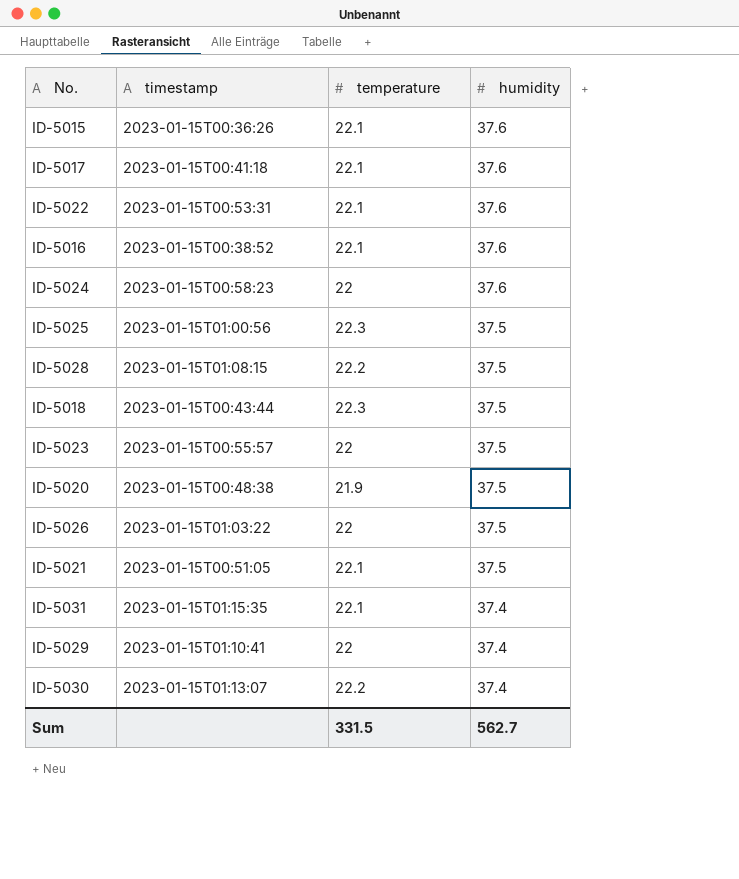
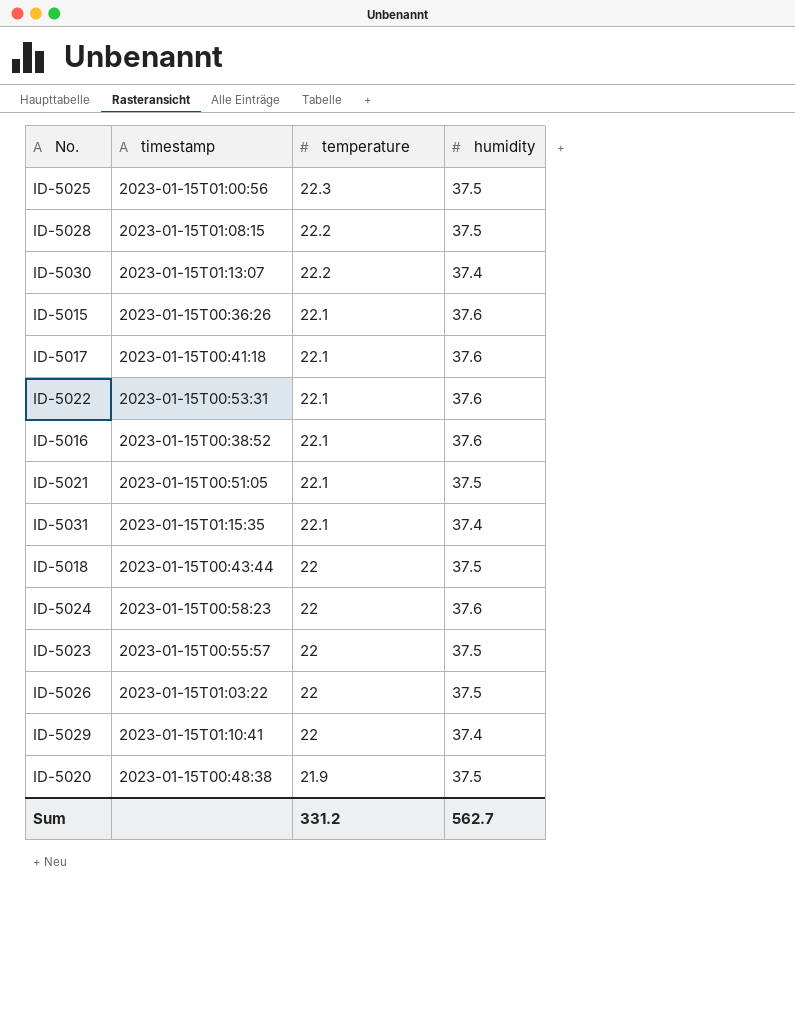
row order: humidity descending -> temperature descending
ID-5018 | temperature: 22.3 -> 22
Sum | temperature: 331.5 -> 331.2

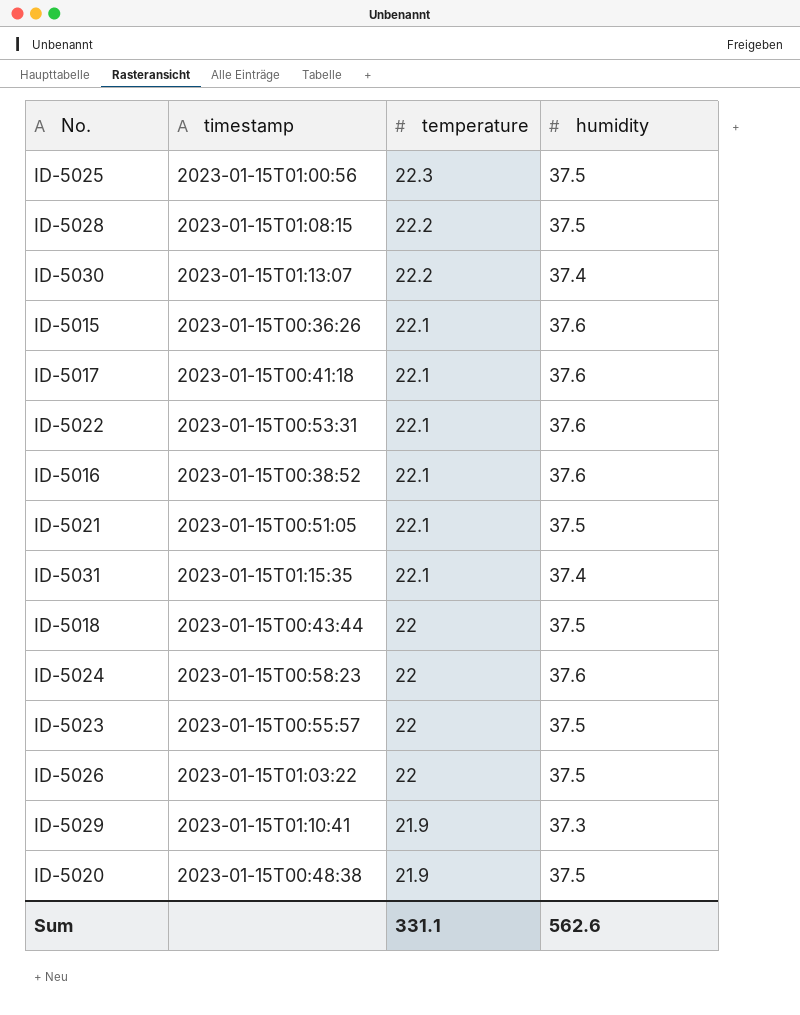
ID-5029 | temperature: 22 -> 21.9
ID-5029 | humidity: 37.4 -> 37.3
Sum | temperature: 331.2 -> 331.1
Sum | humidity: 562.7 -> 562.6

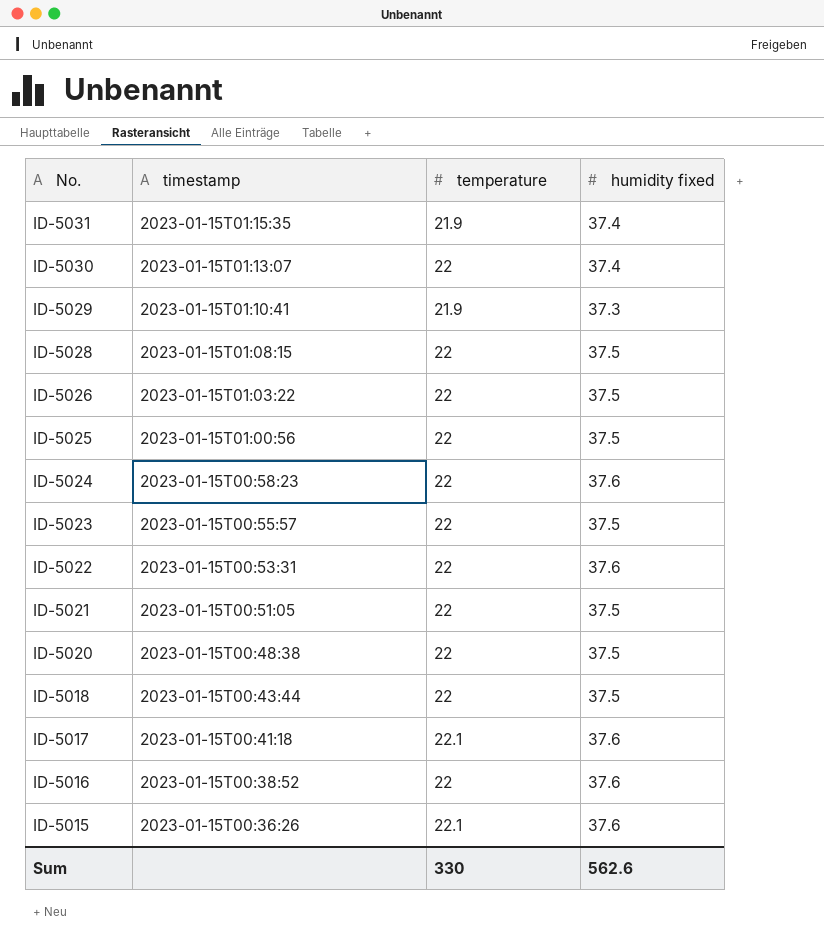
row order: temperature descending -> No. descending
column name: humidity -> humidity fixed
ID-5031 | temperature: 22.1 -> 21.9
ID-5030 | temperature: 22.2 -> 22
ID-5028 | temperature: 22.2 -> 22
ID-5025 | temperature: 22.3 -> 22
ID-5022 | temperature: 22.1 -> 22
ID-5021 | temperature: 22.1 -> 22
ID-5020 | temperature: 21.9 -> 22
ID-5016 | temperature: 22.1 -> 22
Sum | temperature: 331.1 -> 330

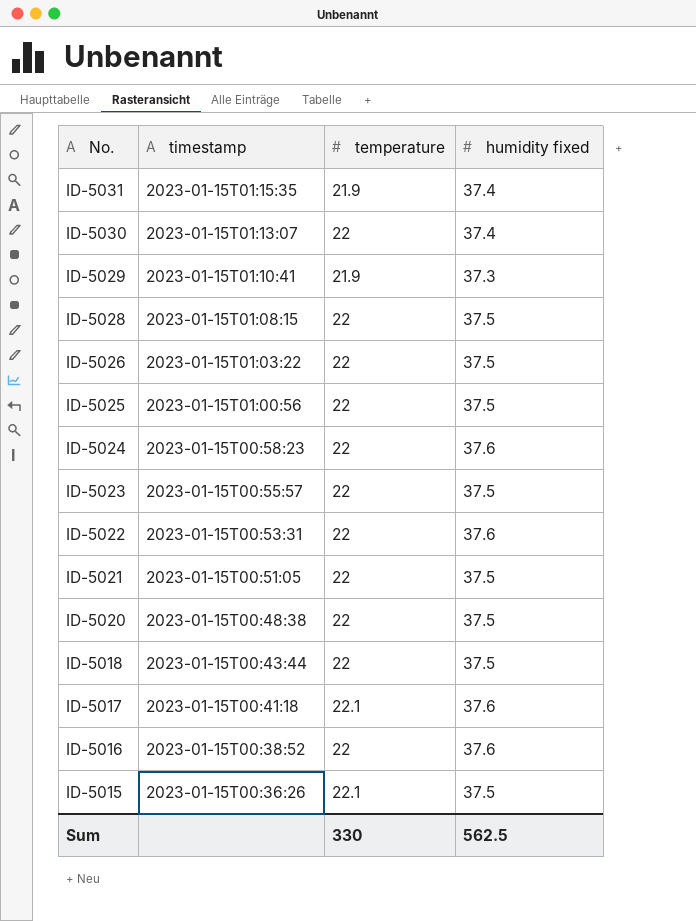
ID-5015 | humidity fixed: 37.6 -> 37.5
Sum | humidity fixed: 562.6 -> 562.5

